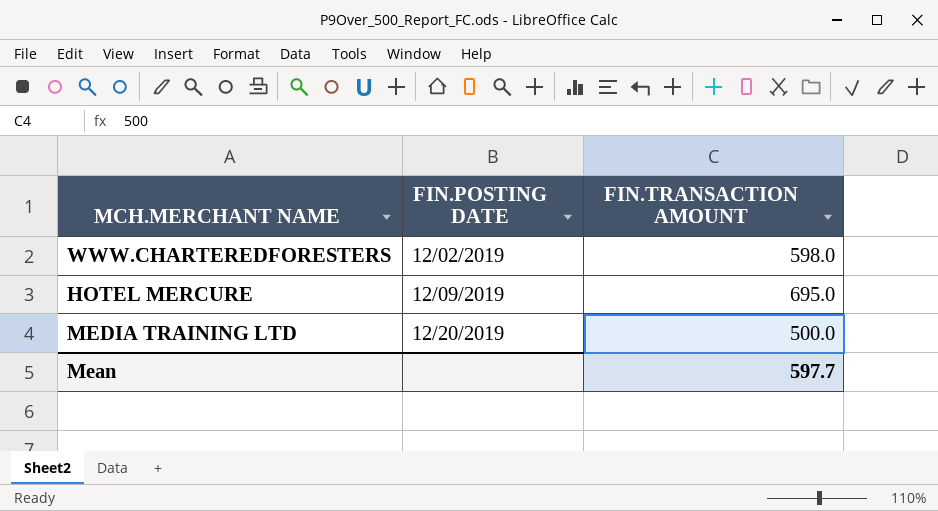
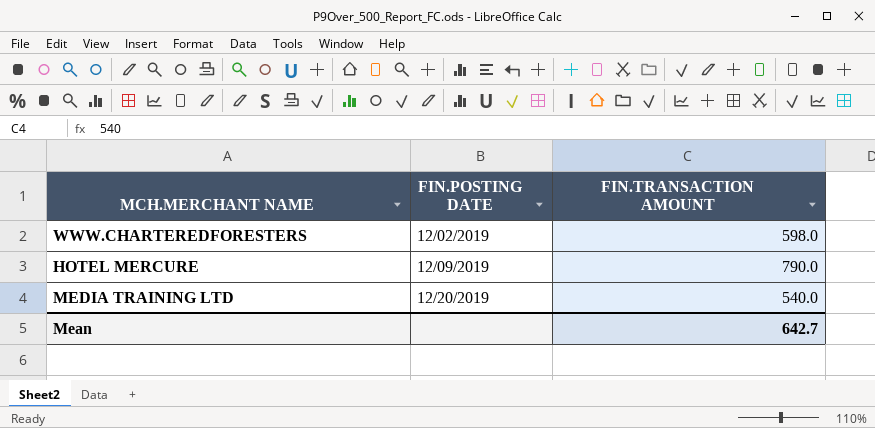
HOTEL MERCURE | FIN.TRANSACTION AMOUNT: 695.0 -> 790.0
MEDIA TRAINING LTD | FIN.TRANSACTION AMOUNT: 500.0 -> 540.0
Mean | FIN.TRANSACTION AMOUNT: 597.7 -> 642.7

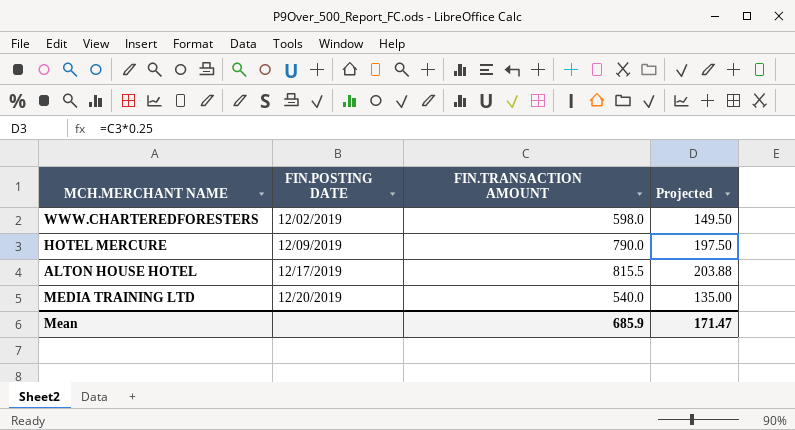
column Projected | formula: none -> [FIN.TRANSACTION AMOUNT] * 0.25
row ALTON HOUSE HOTEL: none -> 12/17/2019 | 815.5 | 203.88
Mean | FIN.TRANSACTION AMOUNT: 642.7 -> 685.9

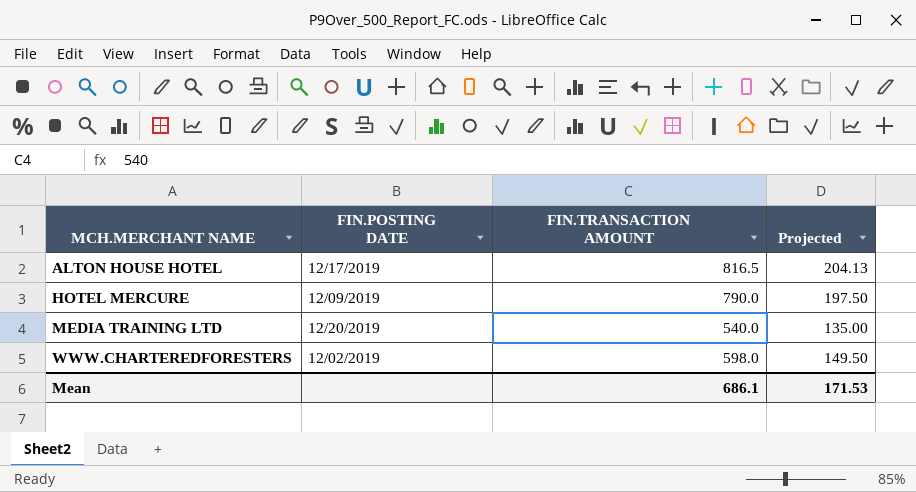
row order: FIN.POSTING DATE ascending -> MCH.MERCHANT NAME ascending
ALTON HOUSE HOTEL | FIN.TRANSACTION AMOUNT: 815.5 -> 816.5
ALTON HOUSE HOTEL | Projected: 203.88 -> 204.13
Mean | FIN.TRANSACTION AMOUNT: 685.9 -> 686.1
Mean | Projected: 171.47 -> 171.53

